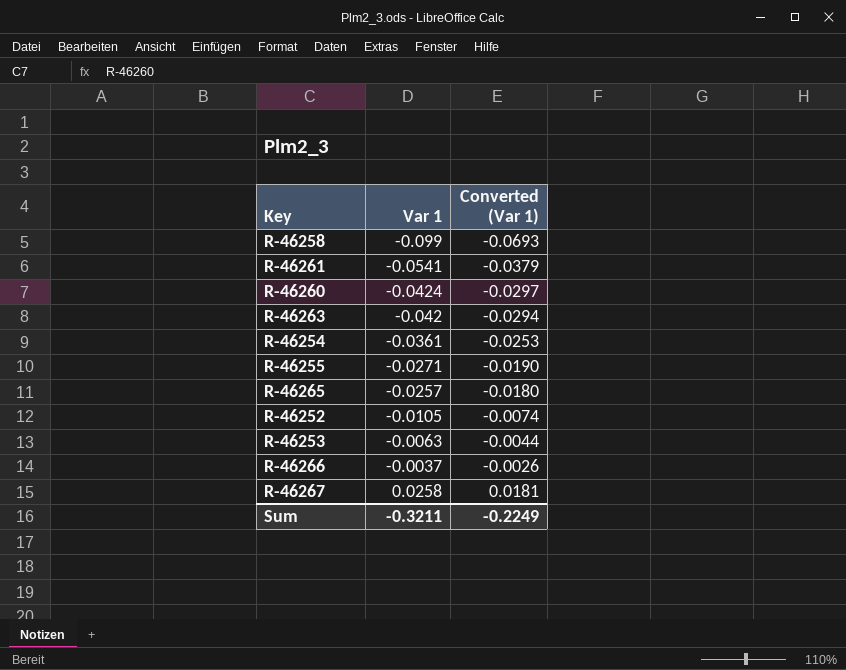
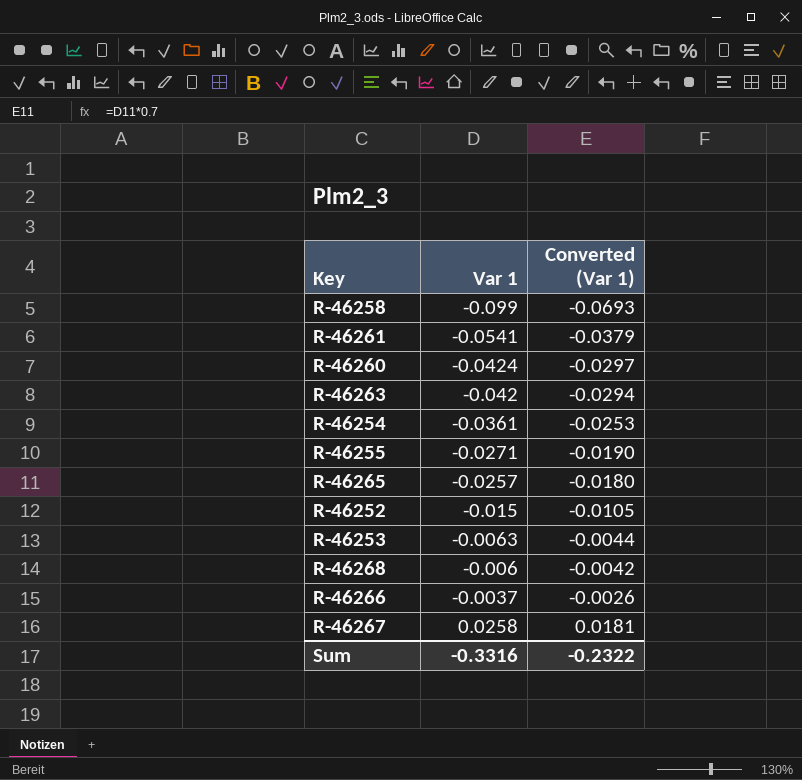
R-46252 | Var 1: -0.0105 -> -0.015
R-46252 | Converted (Var 1): -0.0074 -> -0.0105
row R-46268: none -> -0.006 | -0.0042
Sum | Var 1: -0.3211 -> -0.3316
Sum | Converted (Var 1): -0.2249 -> -0.2322

